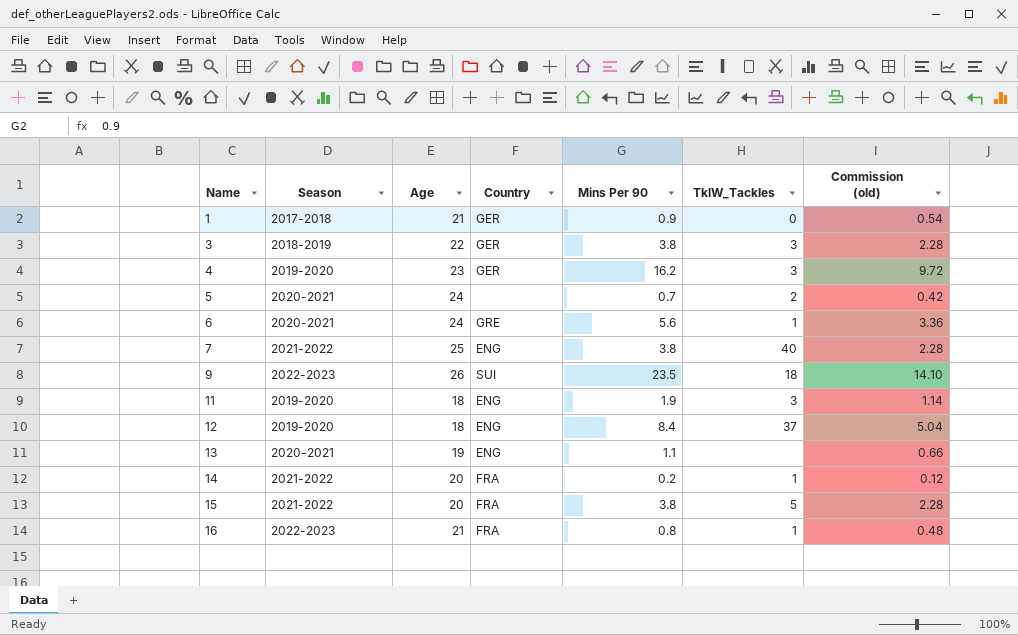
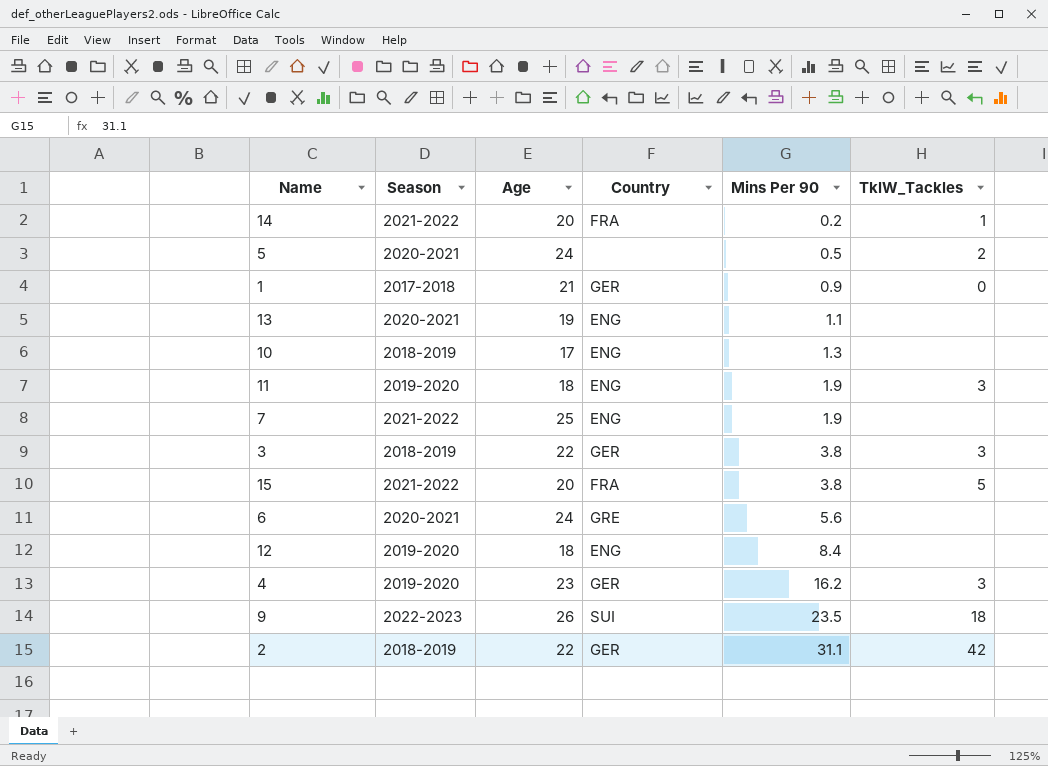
row order: Name ascending -> Mins Per 90 ascending
column Commission (old) | formula: [Mins Per 90] * 0.6 -> none
row 16: 2022-2023 | 21 | FRA | 0.8 | 1 | 0.48 -> none
5 | Mins Per 90: 0.7 -> 0.5
row 10: none -> 2018-2019 | 17 | ENG | 1.3 | none
7 | Mins Per 90: 3.8 -> 1.9
7 | TklW_Tackles: 40 -> none
6 | TklW_Tackles: 1 -> none
12 | TklW_Tackles: 37 -> none
row 2: none -> 2018-2019 | 22 | GER | 31.1 | 42

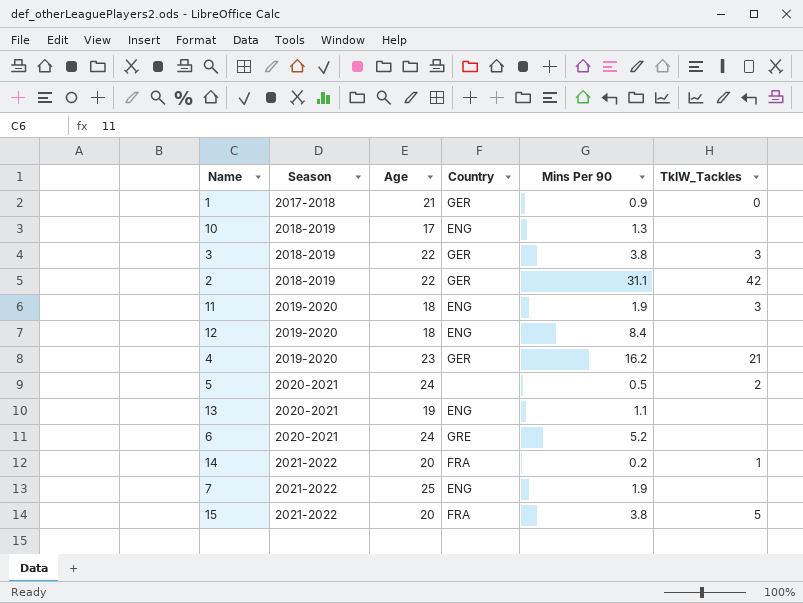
row order: Mins Per 90 ascending -> Season ascending
row 9: 2022-2023 | 26 | SUI | 23.5 | 18 -> none
4 | TklW_Tackles: 3 -> 21
6 | Mins Per 90: 5.6 -> 5.2

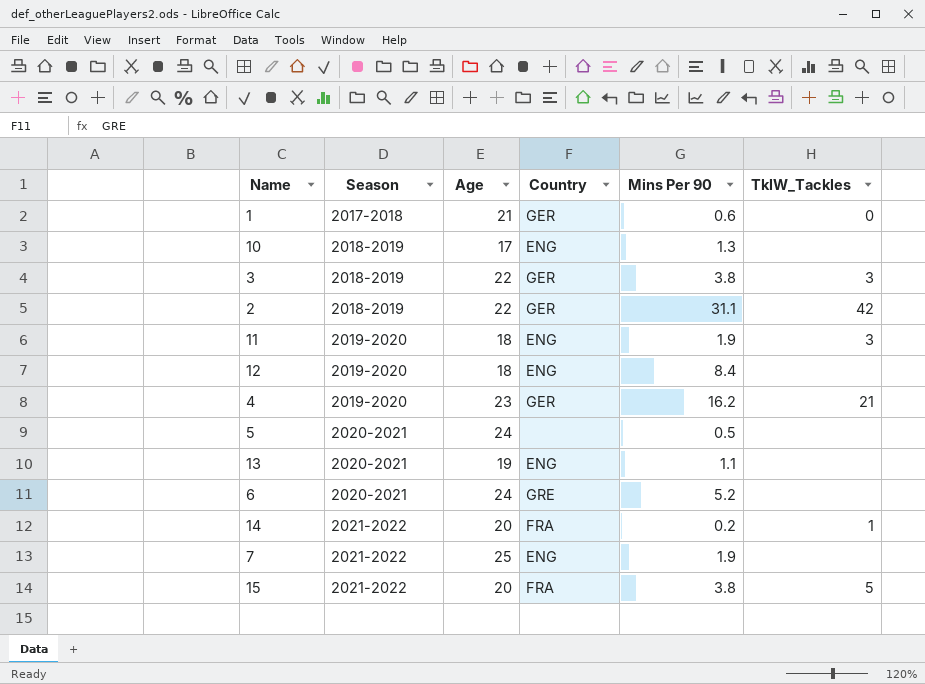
1 | Mins Per 90: 0.9 -> 0.6
5 | TklW_Tackles: 2 -> none

